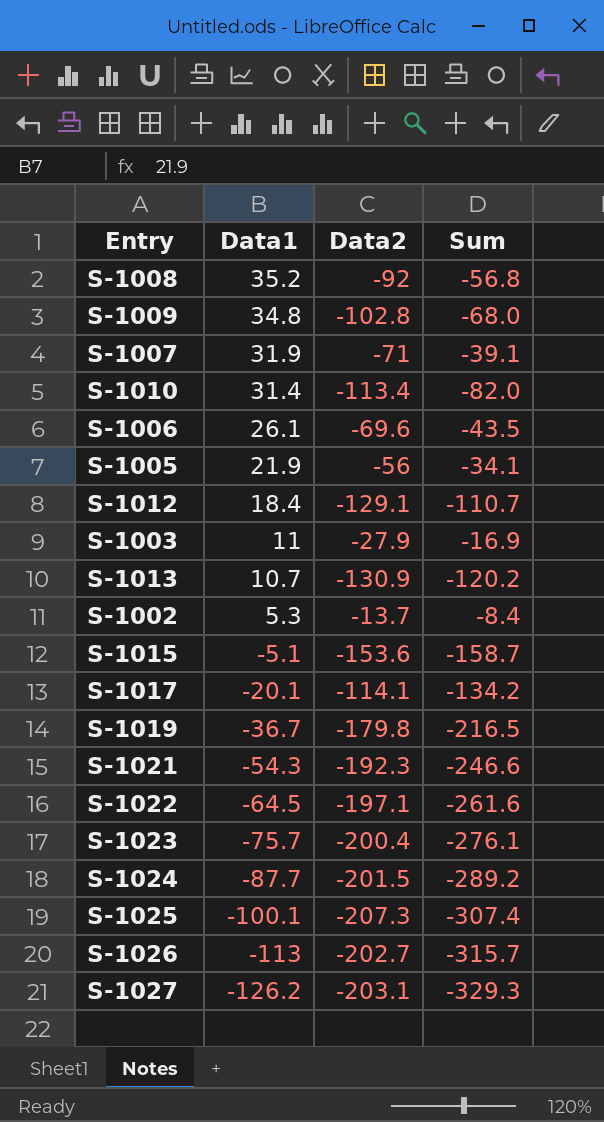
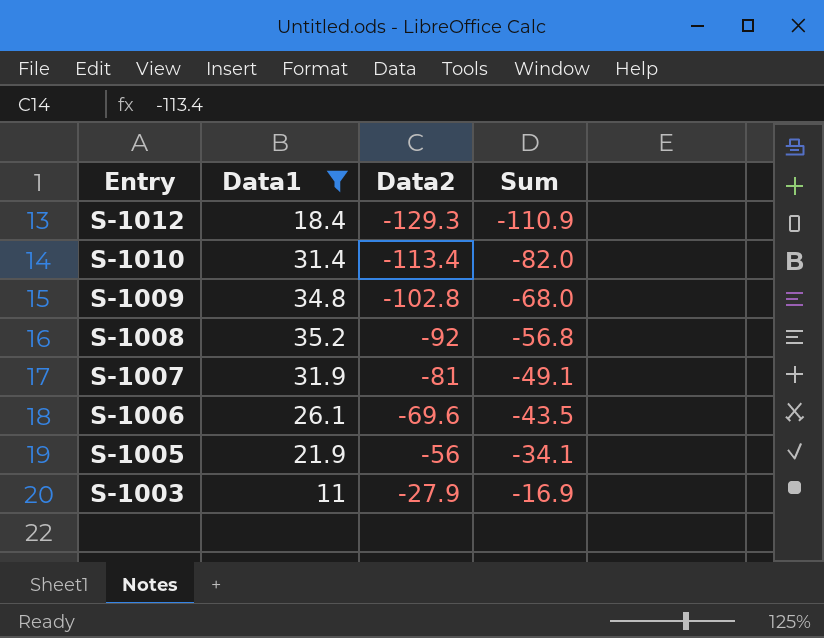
filter: none -> Data1 >= 11
row order: Data1 descending -> Entry descending
S-1012 | Data2: -129.1 -> -129.3
S-1012 | Sum: -110.7 -> -110.9
S-1007 | Data2: -71 -> -81
S-1007 | Sum: -39.1 -> -49.1

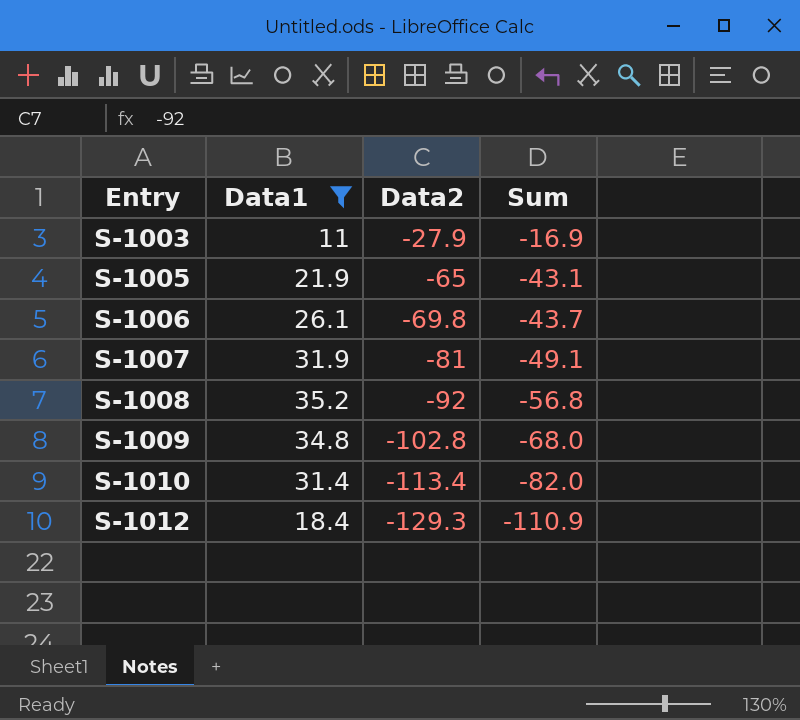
row order: Entry descending -> Entry ascending
S-1005 | Data2: -56 -> -65
S-1005 | Sum: -34.1 -> -43.1
S-1006 | Data2: -69.6 -> -69.8
S-1006 | Sum: -43.5 -> -43.7

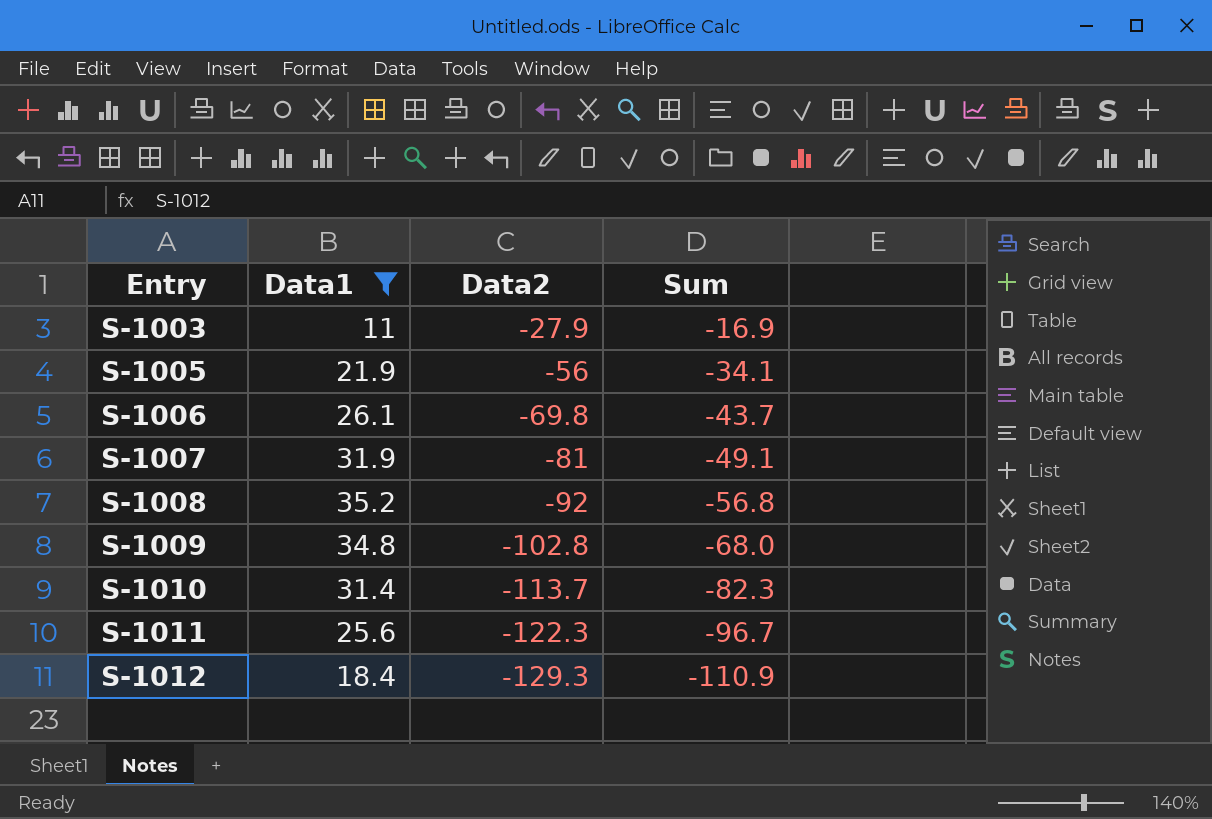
S-1005 | Data2: -65 -> -56
S-1005 | Sum: -43.1 -> -34.1
S-1010 | Data2: -113.4 -> -113.7
S-1010 | Sum: -82.0 -> -82.3
row S-1011: none -> 25.6 | -122.3 | -96.7

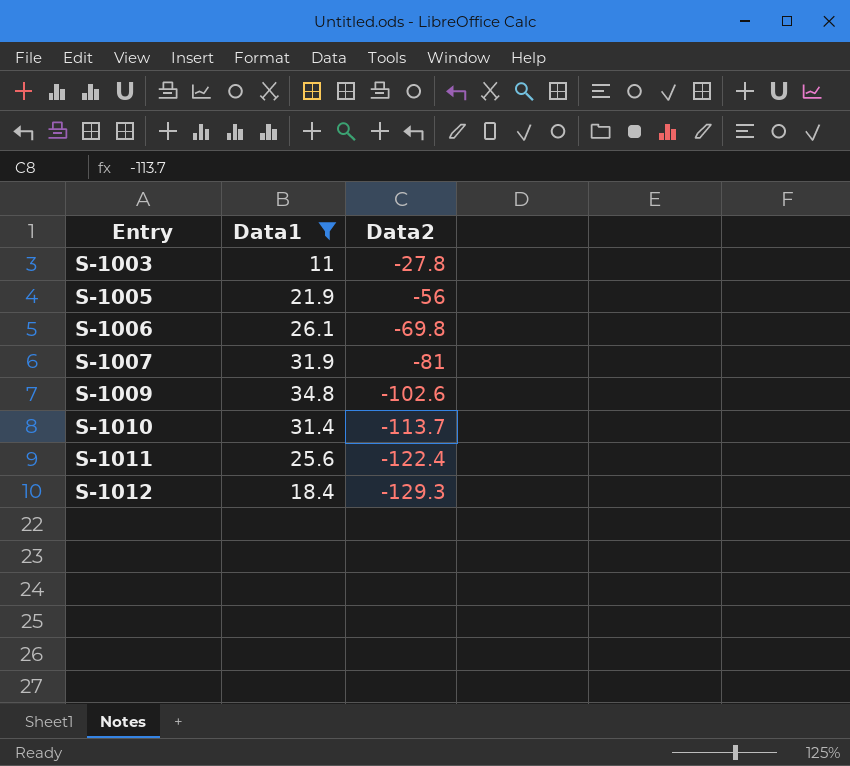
column Sum | formula: [Data1] + [Data2] -> none
row S-1008: 35.2 | -92 | -56.8 -> none
S-1003 | Data2: -27.9 -> -27.8
S-1009 | Data2: -102.8 -> -102.6
S-1011 | Data2: -122.3 -> -122.4

